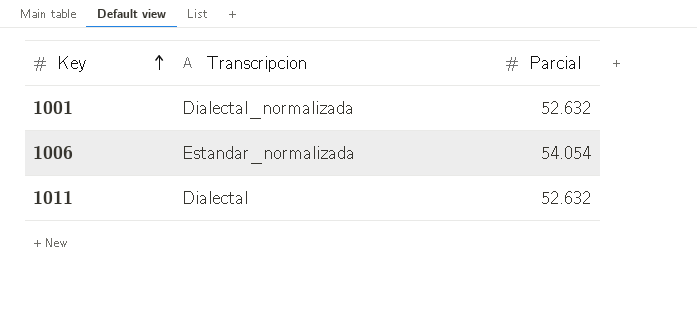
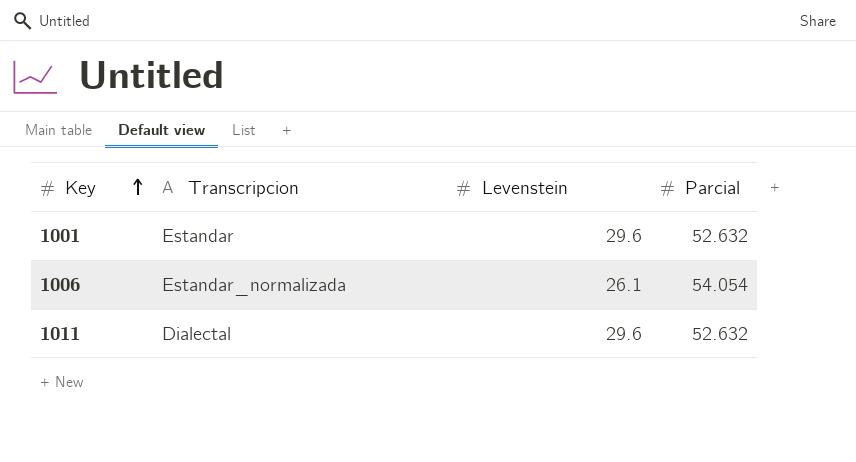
column Levenstein | position: none -> 3
1001 | Transcripcion: Dialectal_normalizada -> Estandar

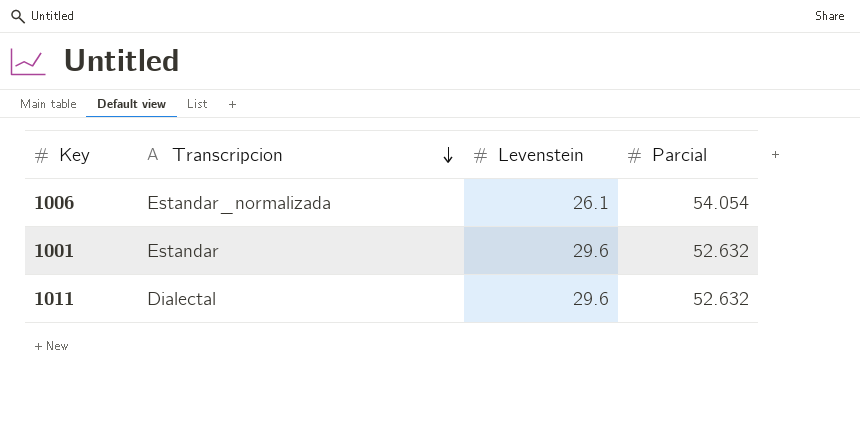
row order: Key ascending -> Transcripcion descending

